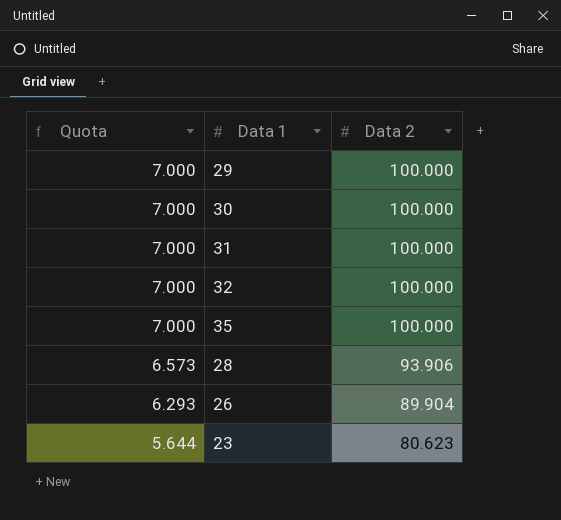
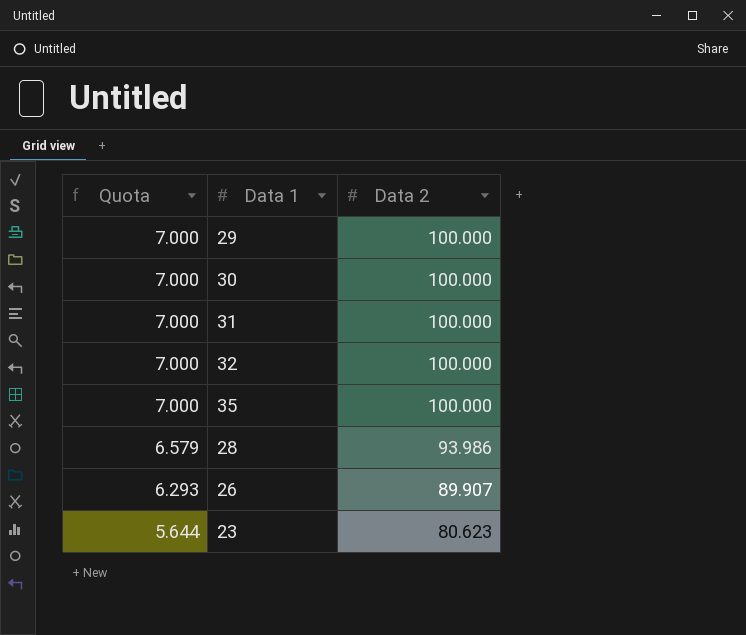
28 | Quota: 6.573 -> 6.579
28 | Data 2: 93.906 -> 93.986
26 | Data 2: 89.904 -> 89.907

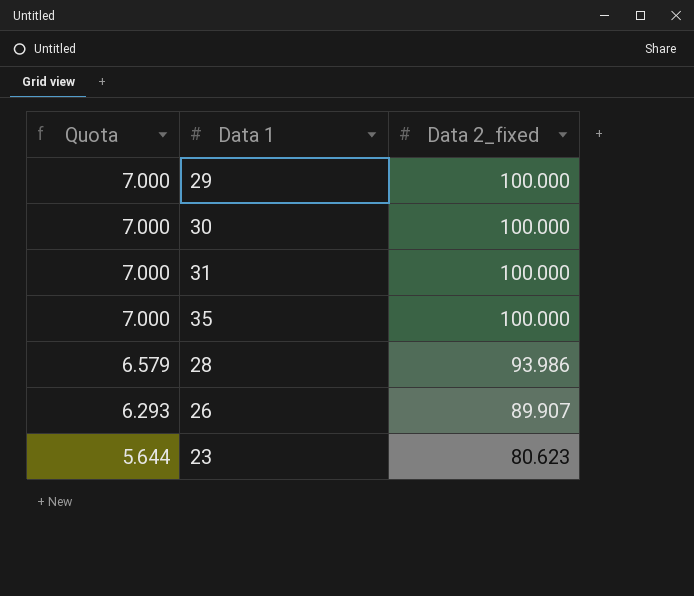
column name: Data 2 -> Data 2_fixed
row 32: 7.000 | 100.000 -> none

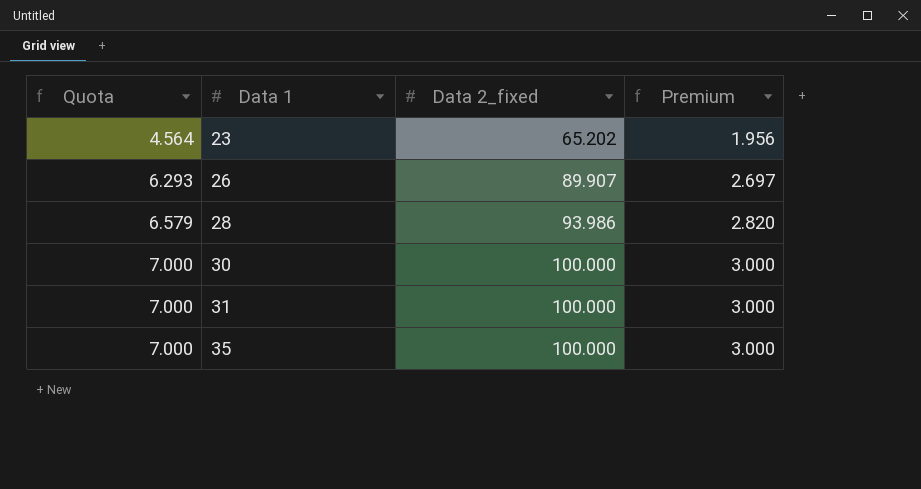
row order: Quota descending -> Quota ascending
column Premium | formula: none -> [Data 2_fixed] * 0.03
row 29: 7.000 | 100.000 -> none
23 | Quota: 5.644 -> 4.564
23 | Data 2_fixed: 80.623 -> 65.202

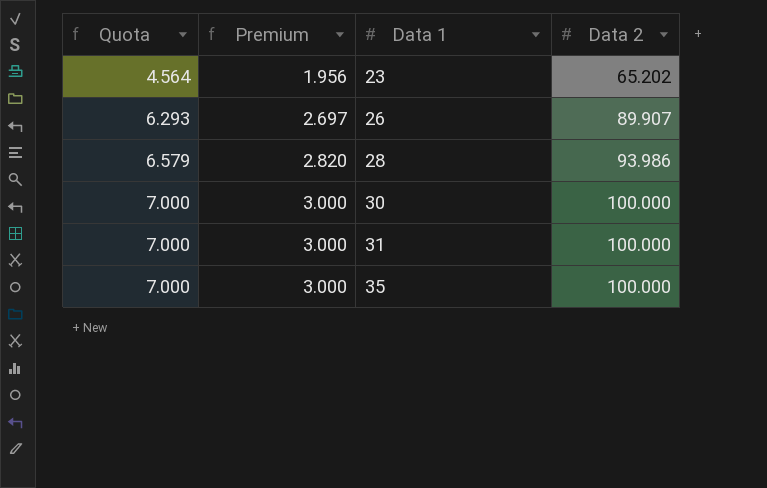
column Premium | position: 4 -> 2
column name: Data 2_fixed -> Data 2

